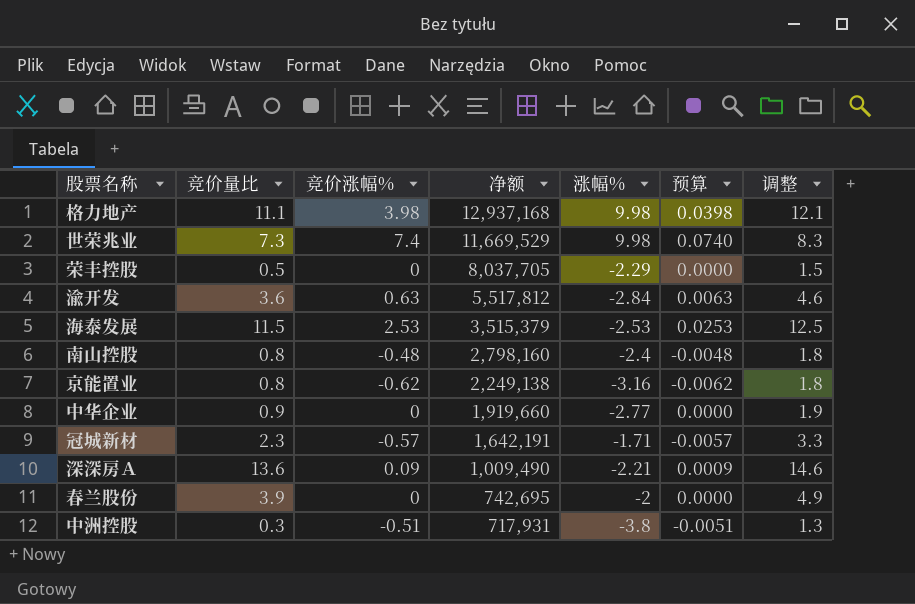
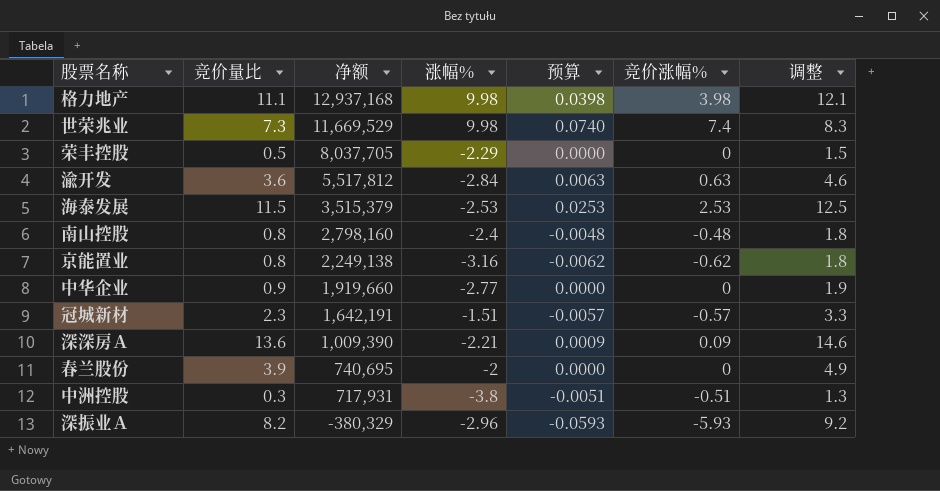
column 竞价涨幅% | position: 3 -> 6
冠城新材 | 涨幅%: -1.71 -> -1.51
深深房Ａ | 净额: 1,009,490 -> 1,009,390
春兰股份 | 净额: 742,695 -> 740,695
row 深振业Ａ: none -> 8.2 | -380,329 | -2.96 | -0.0593 | -5.93 | 9.2

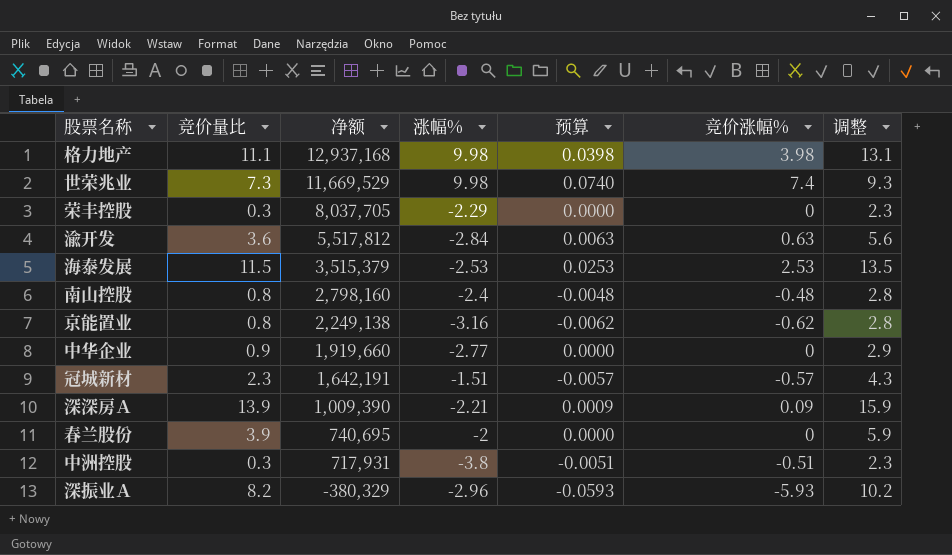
column 调整 | formula: [竞价量比] + 1 -> [竞价量比] + 2
荣丰控股 | 竞价量比: 0.5 -> 0.3
深深房Ａ | 竞价量比: 13.6 -> 13.9

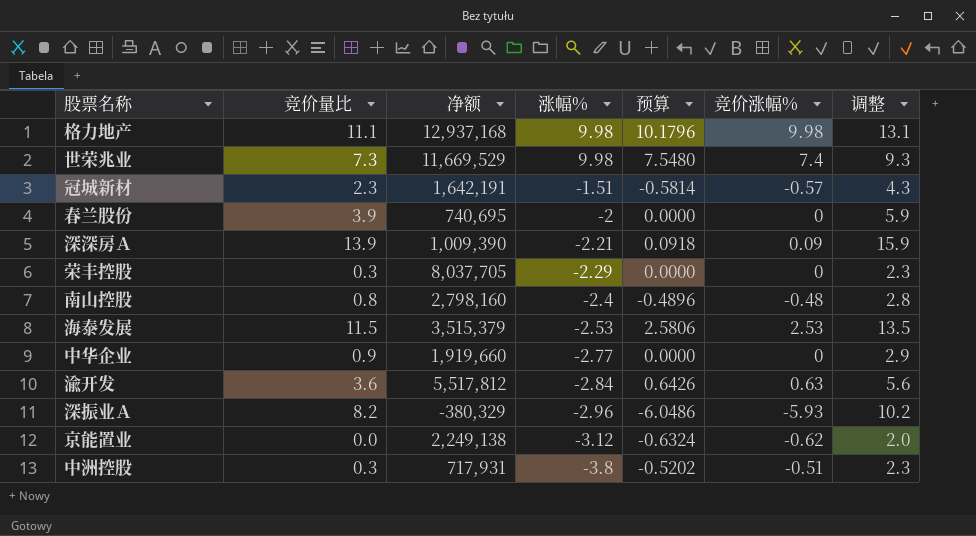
row order: 净额 descending -> 涨幅% descending
column 预算 | formula: [竞价涨幅%] * 0.01 -> [竞价涨幅%] * 1.02
格力地产 | 竞价涨幅%: 3.98 -> 9.98
京能置业 | 竞价量比: 0.8 -> 0.0
京能置业 | 涨幅%: -3.16 -> -3.12
京能置业 | 调整: 2.8 -> 2.0

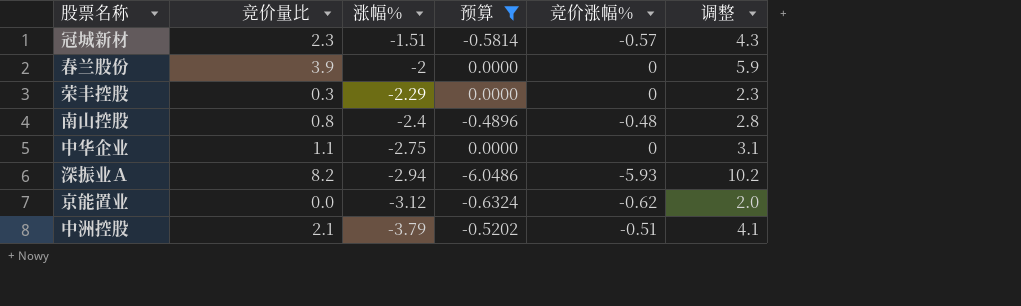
filter: none -> 预算 <= 0.0000
column 净额 | position: 3 -> none
中华企业 | 竞价量比: 0.9 -> 1.1
中华企业 | 涨幅%: -2.77 -> -2.75
中华企业 | 调整: 2.9 -> 3.1
深振业Ａ | 涨幅%: -2.96 -> -2.94
中洲控股 | 竞价量比: 0.3 -> 2.1
中洲控股 | 涨幅%: -3.8 -> -3.79
中洲控股 | 调整: 2.3 -> 4.1

